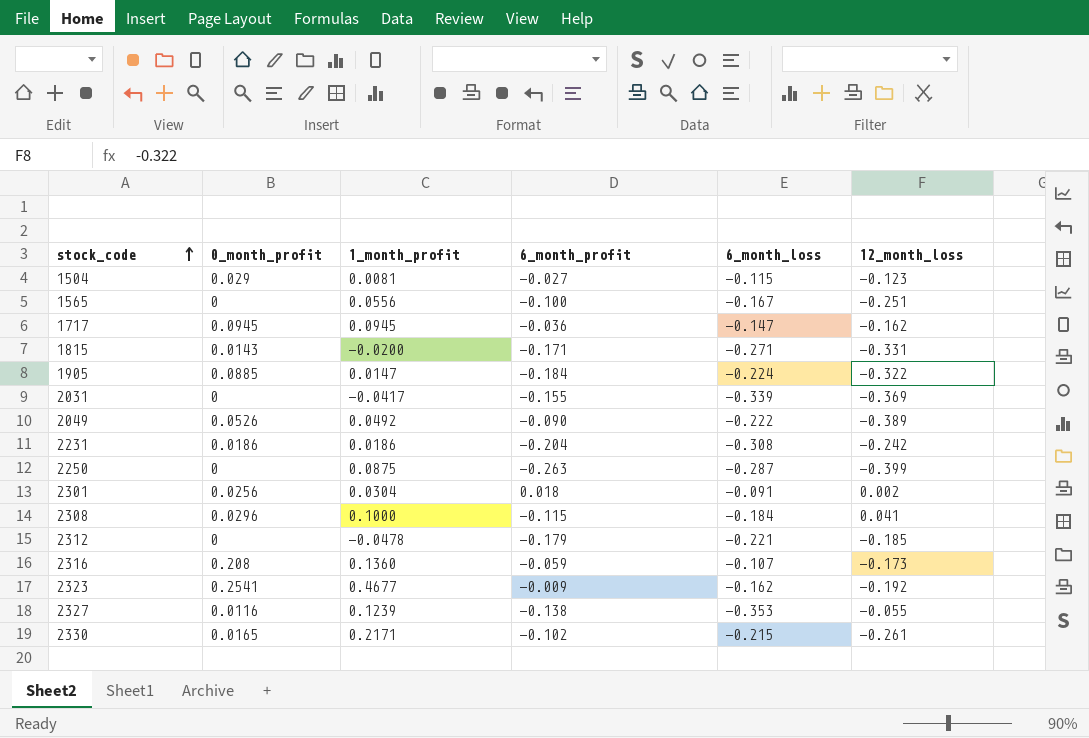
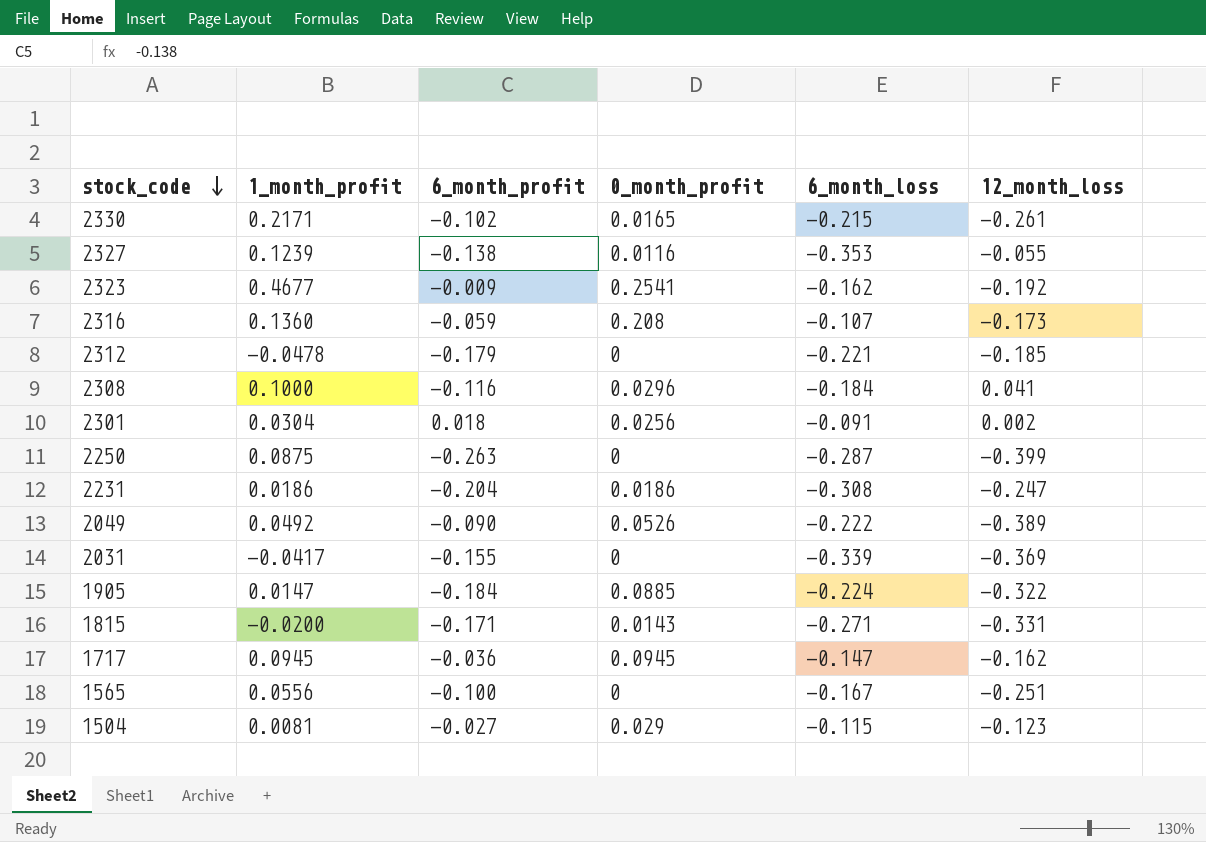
row order: stock_code ascending -> stock_code descending
column 0_month_profit | position: 2 -> 4
2308 | 6_month_profit: -0.115 -> -0.116
2231 | 12_month_loss: -0.242 -> -0.247

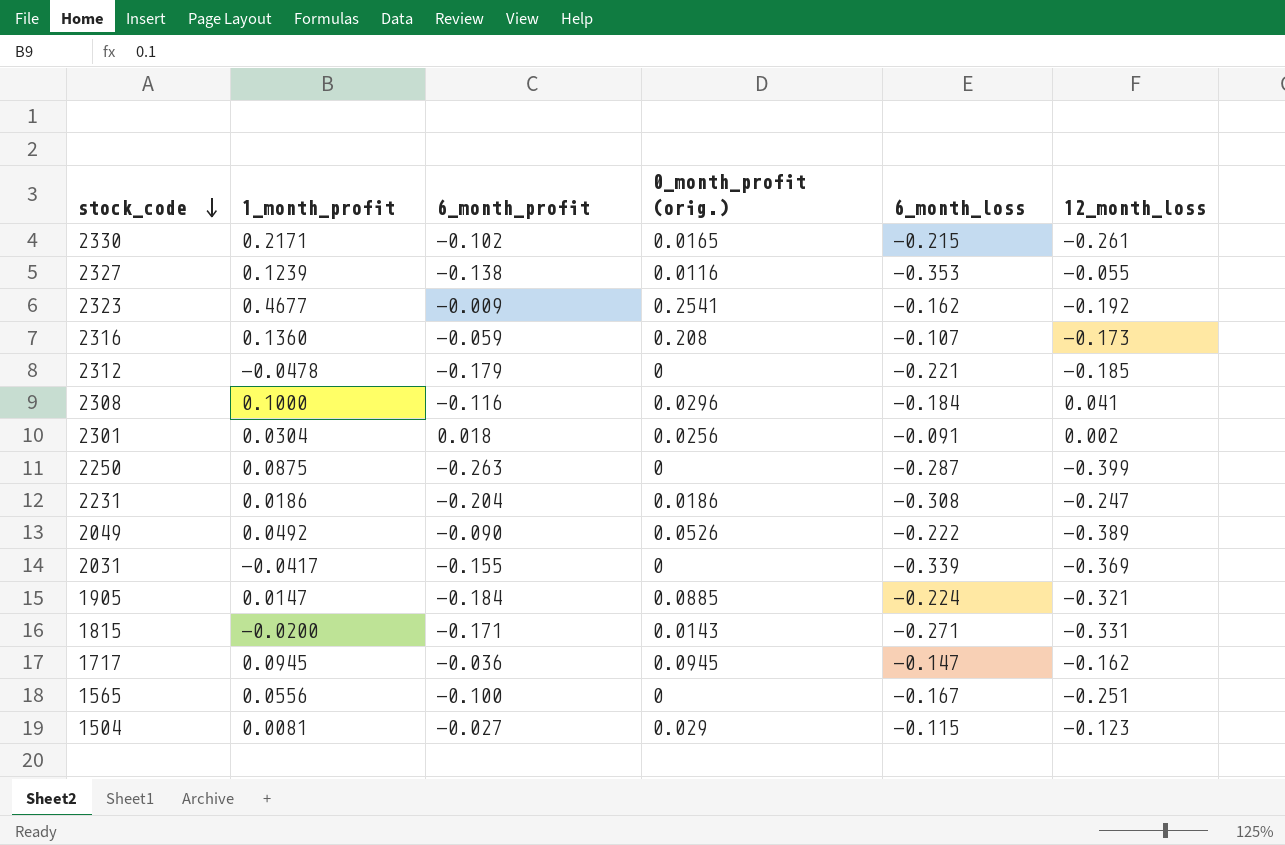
column name: 0_month_profit -> 0_month_profit (orig.)
1905 | 12_month_loss: -0.322 -> -0.321

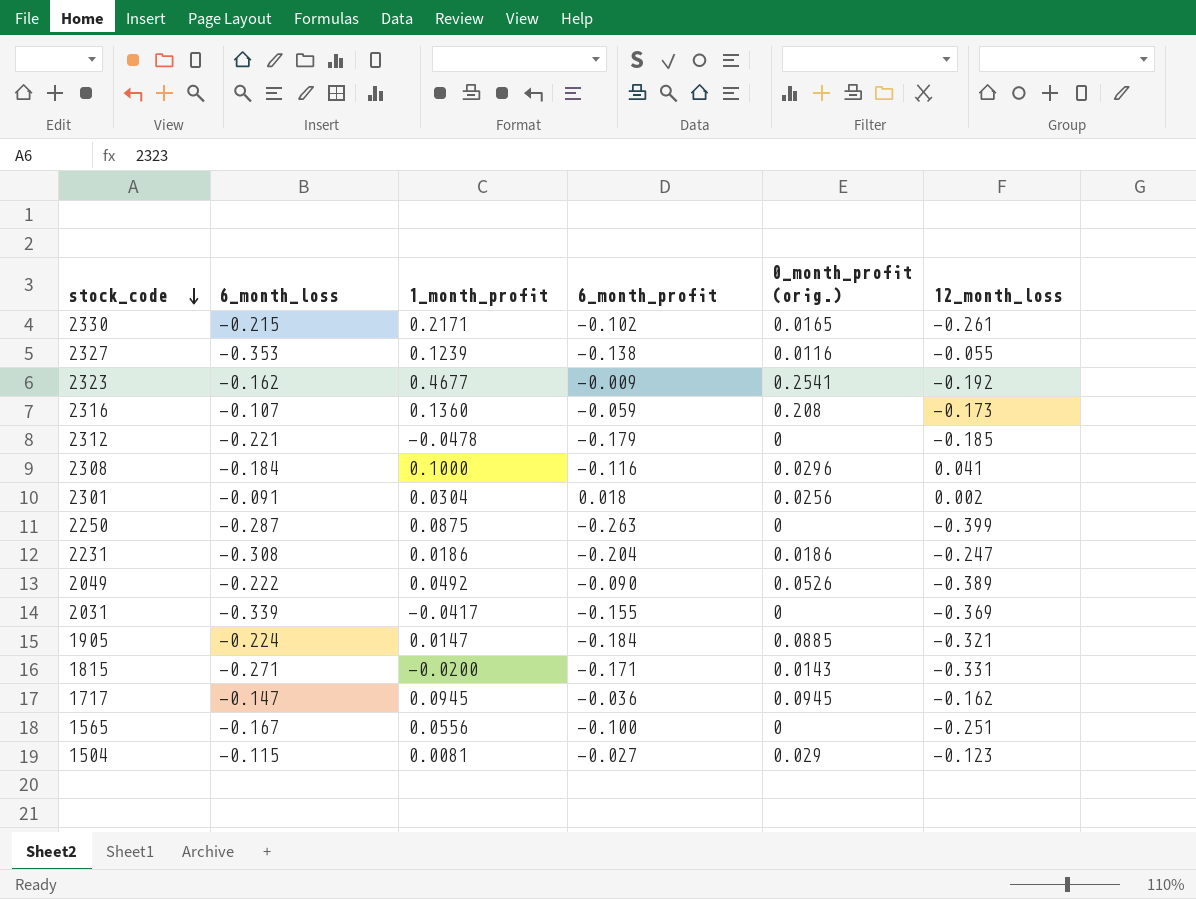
column 6_month_loss | position: 5 -> 2

